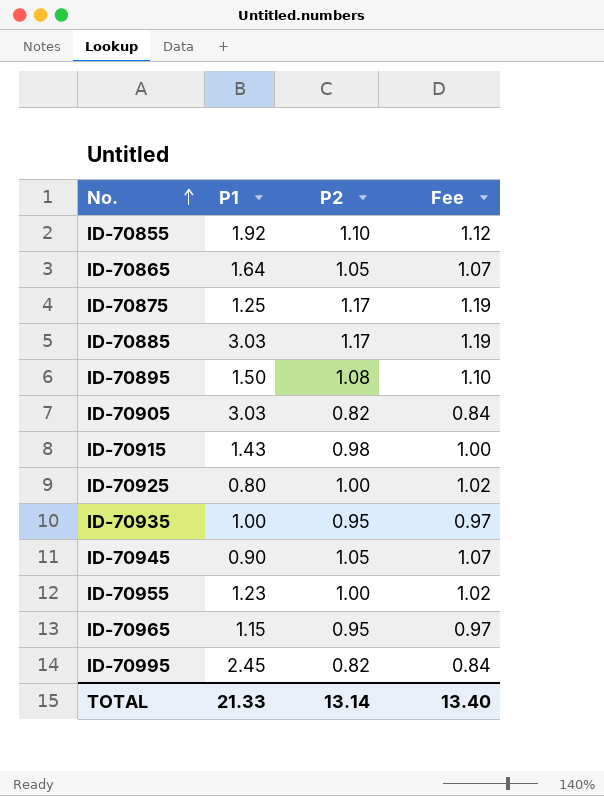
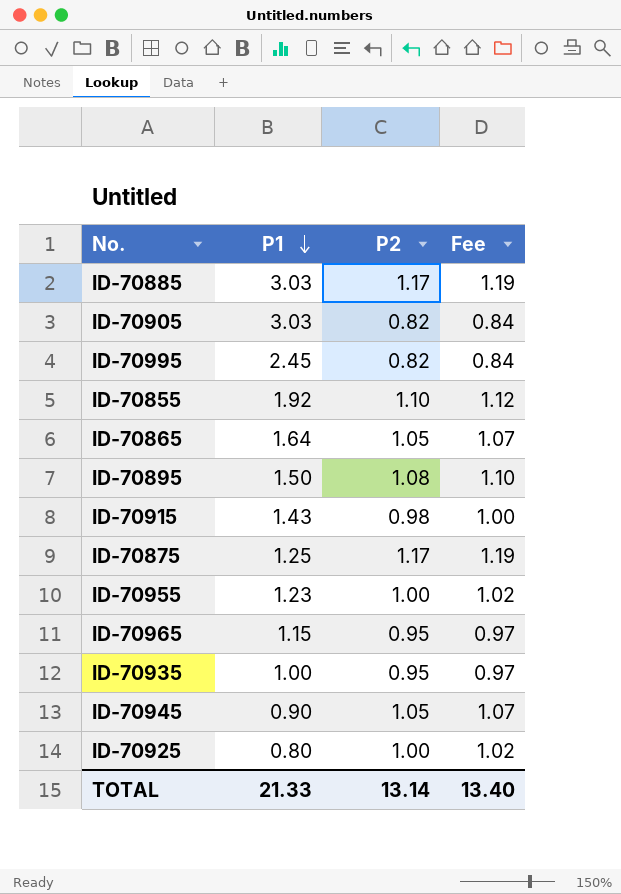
row order: No. ascending -> P1 descending

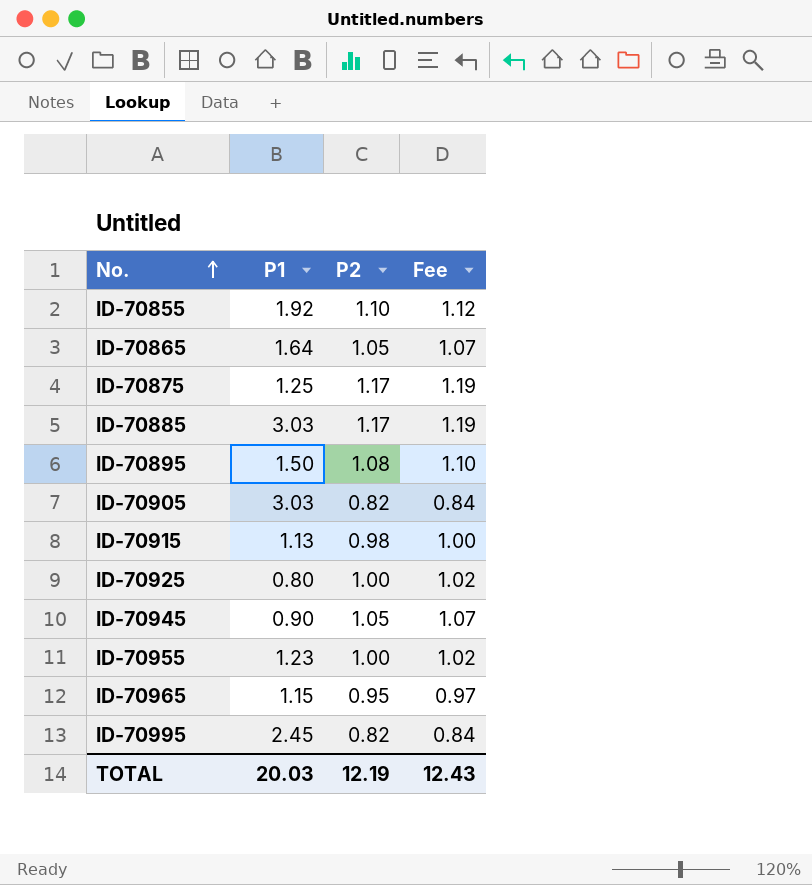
row order: P1 descending -> No. ascending
row ID-70935: 1.00 | 0.95 | 0.97 -> none
ID-70915 | P1: 1.43 -> 1.13
TOTAL | P1: 21.33 -> 20.03
TOTAL | P2: 13.14 -> 12.19
TOTAL | Fee: 13.40 -> 12.43

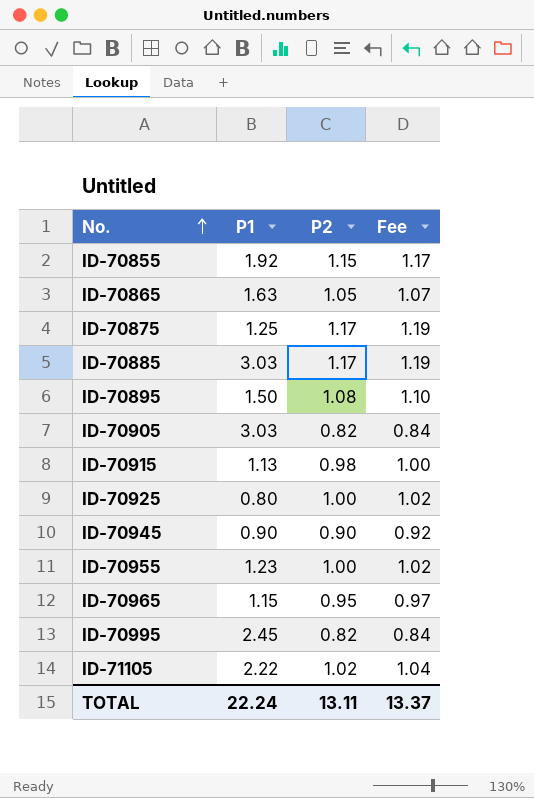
ID-70855 | P2: 1.10 -> 1.15
ID-70855 | Fee: 1.12 -> 1.17
ID-70865 | P1: 1.64 -> 1.63
ID-70945 | P2: 1.05 -> 0.90
ID-70945 | Fee: 1.07 -> 0.92
row ID-71105: none -> 2.22 | 1.02 | 1.04
TOTAL | P1: 20.03 -> 22.24
TOTAL | P2: 12.19 -> 13.11
TOTAL | Fee: 12.43 -> 13.37

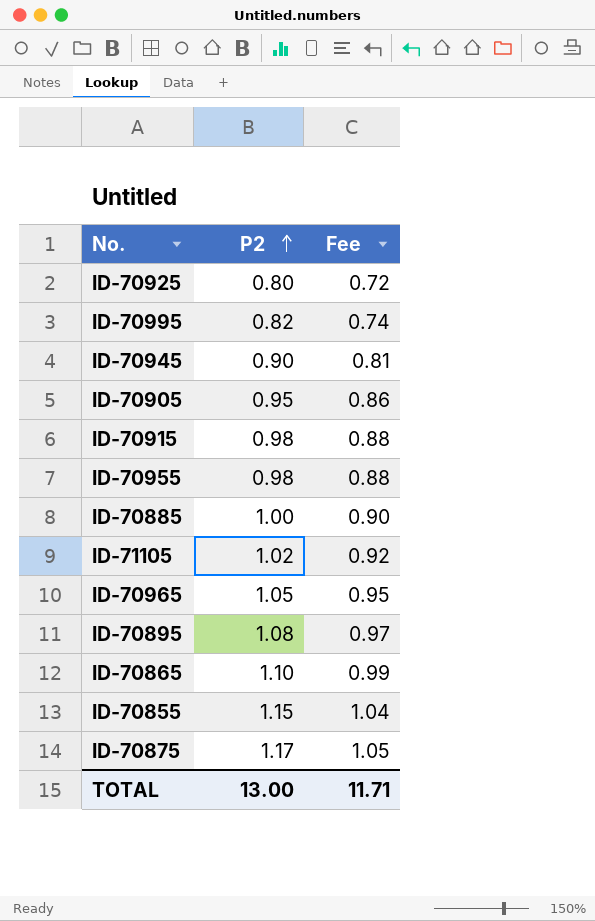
row order: No. ascending -> P2 ascending
column P1 | position: 2 -> none
column Fee | formula: [P2] * 1.02 -> [P2] * 0.9
ID-70925 | P2: 1.00 -> 0.80
ID-70905 | P2: 0.82 -> 0.95
ID-70955 | P2: 1.00 -> 0.98
ID-70885 | P2: 1.17 -> 1.00
ID-70965 | P2: 0.95 -> 1.05
ID-70865 | P2: 1.05 -> 1.10
TOTAL | P2: 13.11 -> 13.00
TOTAL | Fee: 13.37 -> 11.71

